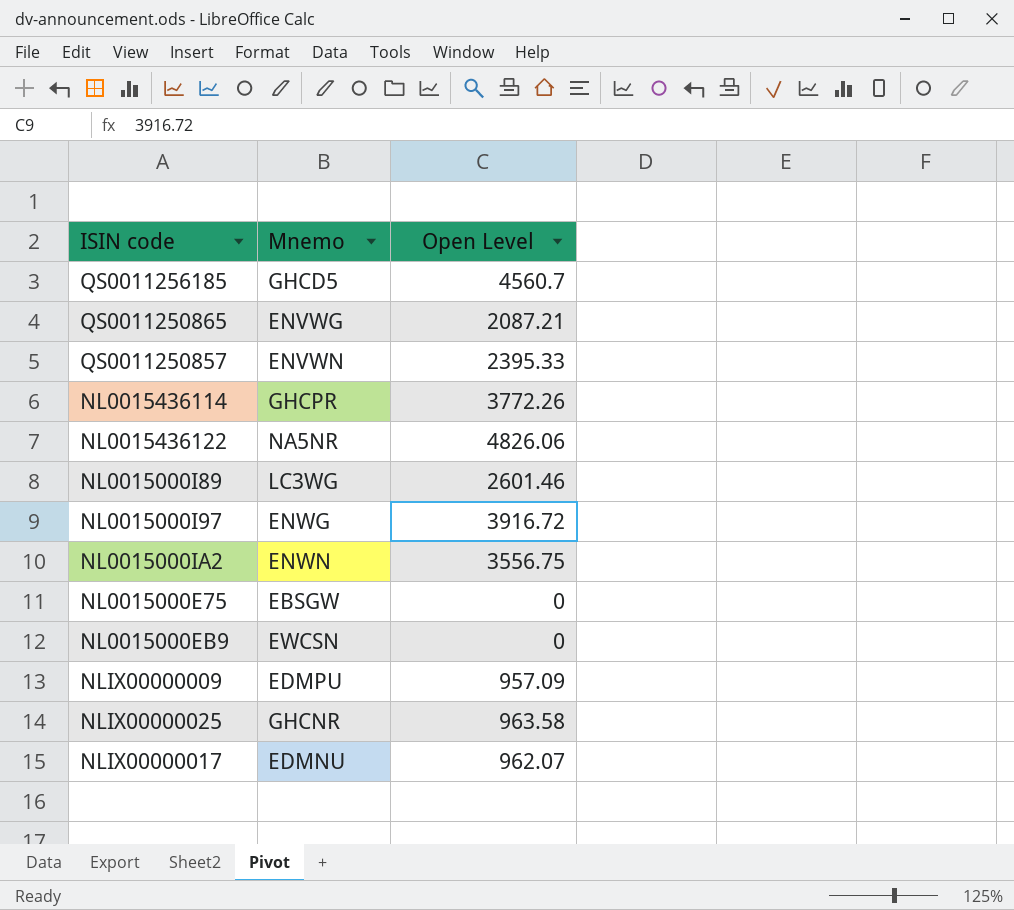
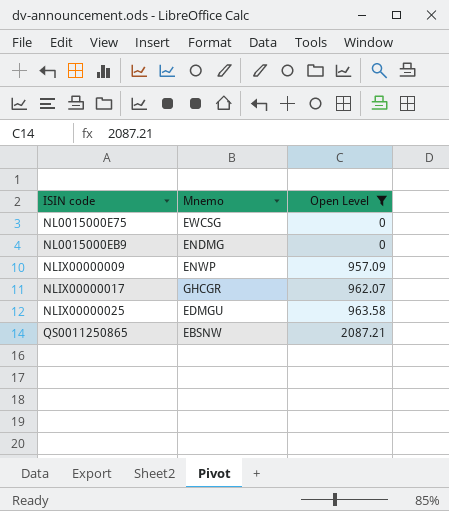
filter: none -> Open Level <= 2087.21
row order: none -> ISIN code ascending
NL0015000E75 | Mnemo: EBSGW -> EWCSG
NL0015000EB9 | Mnemo: EWCSN -> ENDMG
NLIX00000009 | Mnemo: EDMPU -> ENWP
NLIX00000017 | Mnemo: EDMNU -> GHCGR
NLIX00000025 | Mnemo: GHCNR -> EDMGU
QS0011250865 | Mnemo: ENVWG -> EBSNW

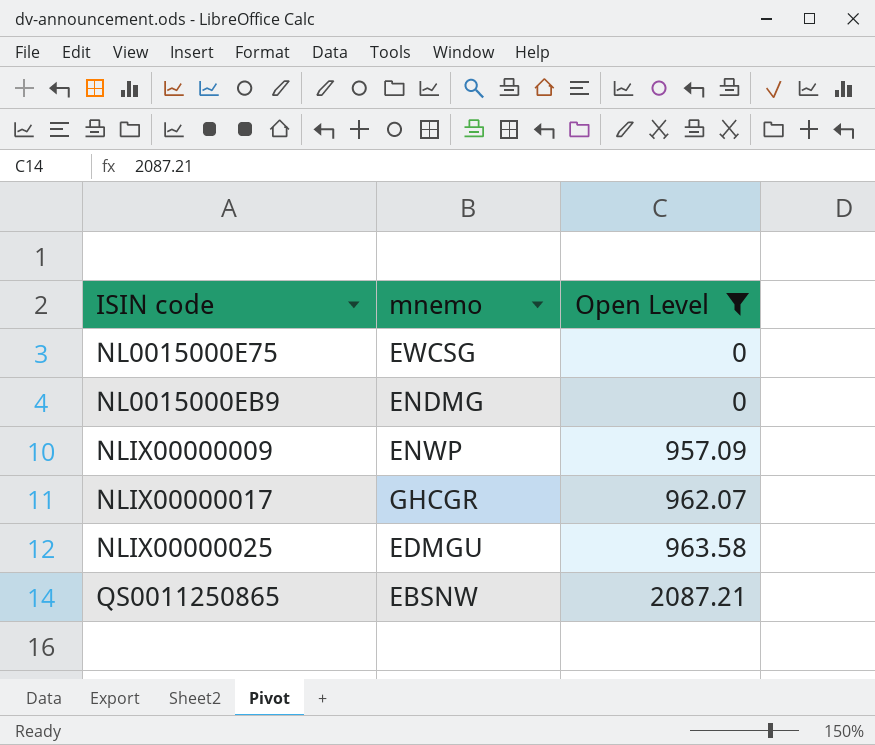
column name: Mnemo -> mnemo

